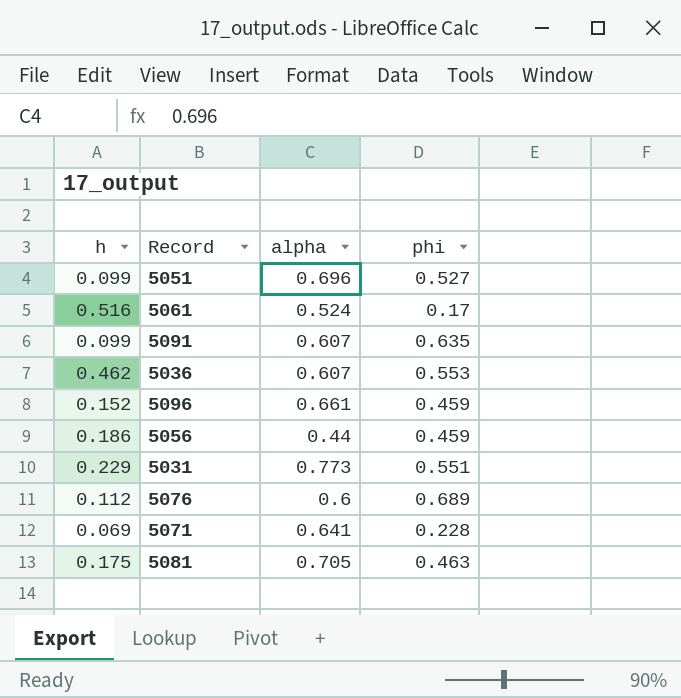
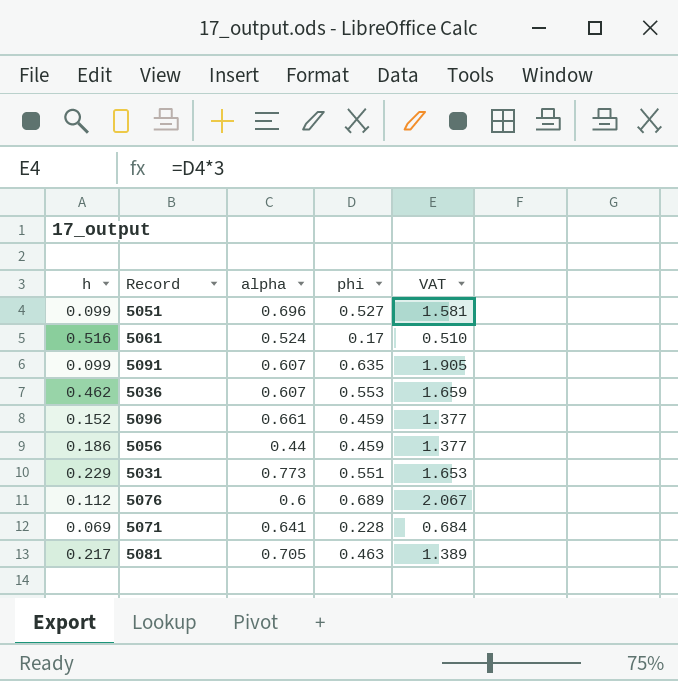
column VAT | formula: none -> [phi] * 3
5081 | h: 0.175 -> 0.217

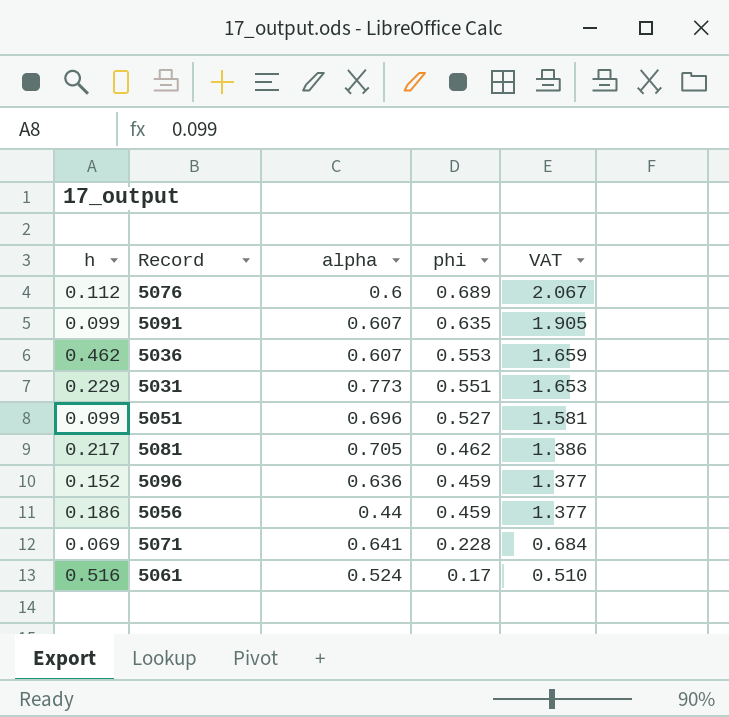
row order: none -> phi descending
5081 | phi: 0.463 -> 0.462
5081 | VAT: 1.389 -> 1.386
5096 | alpha: 0.661 -> 0.636

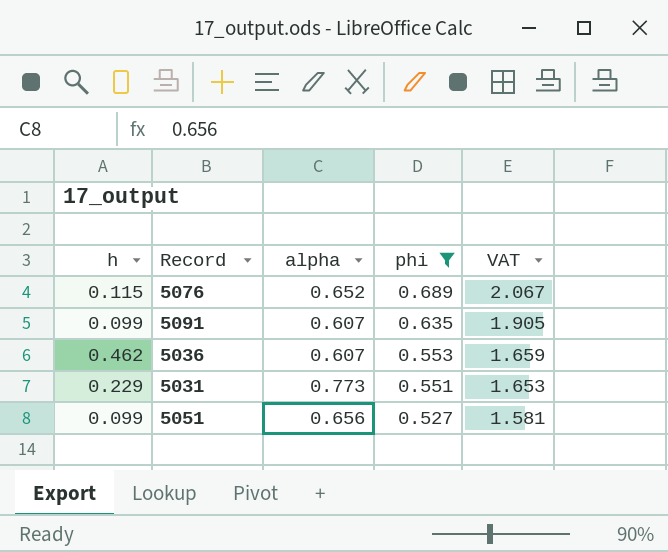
filter: none -> phi >= 0.527
5076 | h: 0.112 -> 0.115
5076 | alpha: 0.6 -> 0.652
5051 | alpha: 0.696 -> 0.656

